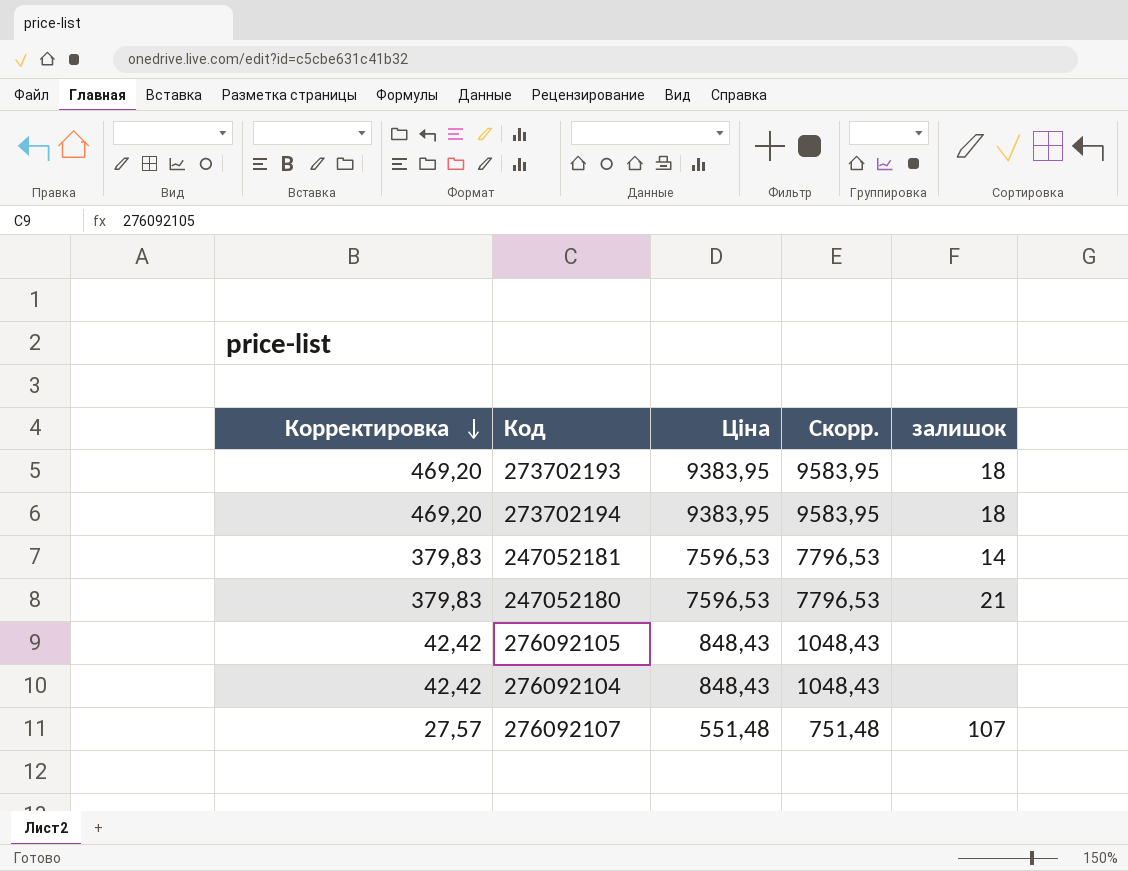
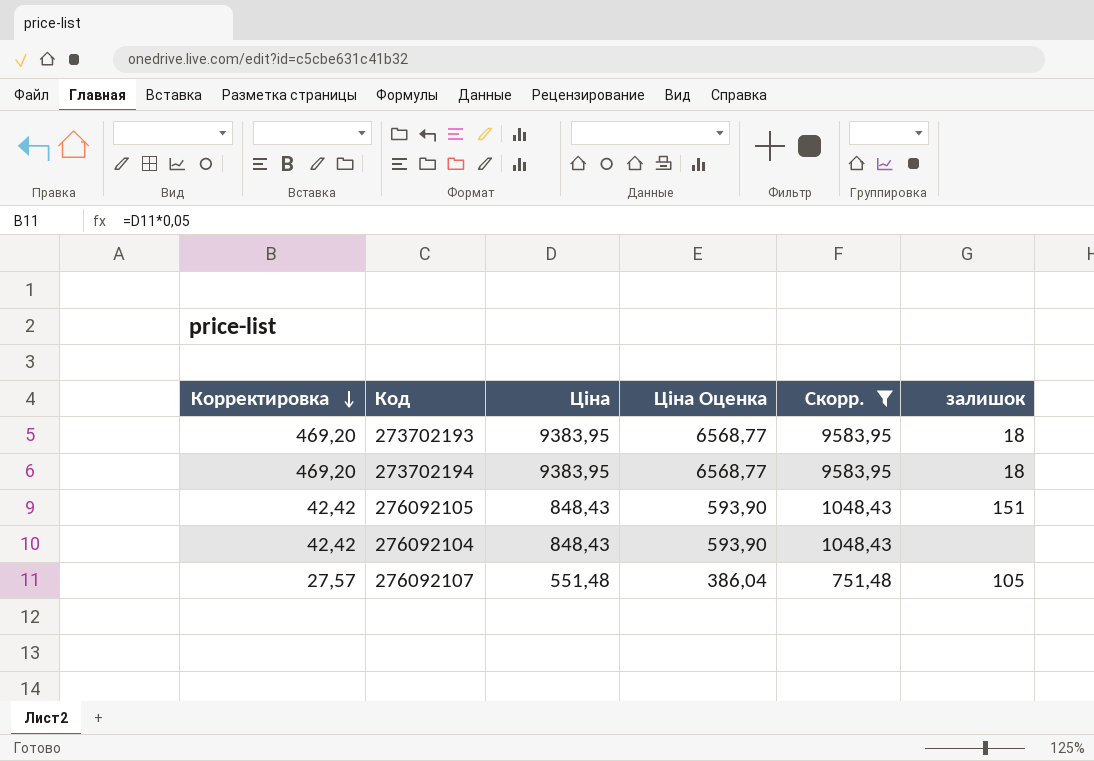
filter: none -> Скорр. != 7796,53
column Ціна Оценка | formula: none -> [Ціна] * 0,7
276092105 | залишок: none -> 151
276092107 | залишок: 107 -> 105

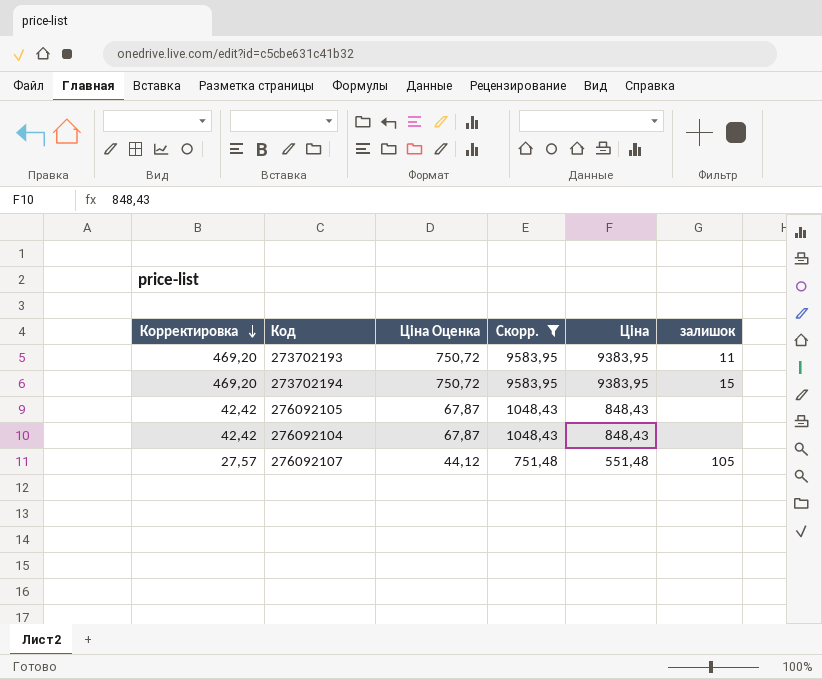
column Ціна Оценка | formula: [Ціна] * 0,7 -> [Ціна] * 0,08
column Ціна | position: 3 -> 5
273702193 | залишок: 18 -> 11
273702194 | залишок: 18 -> 15
276092105 | залишок: 151 -> none

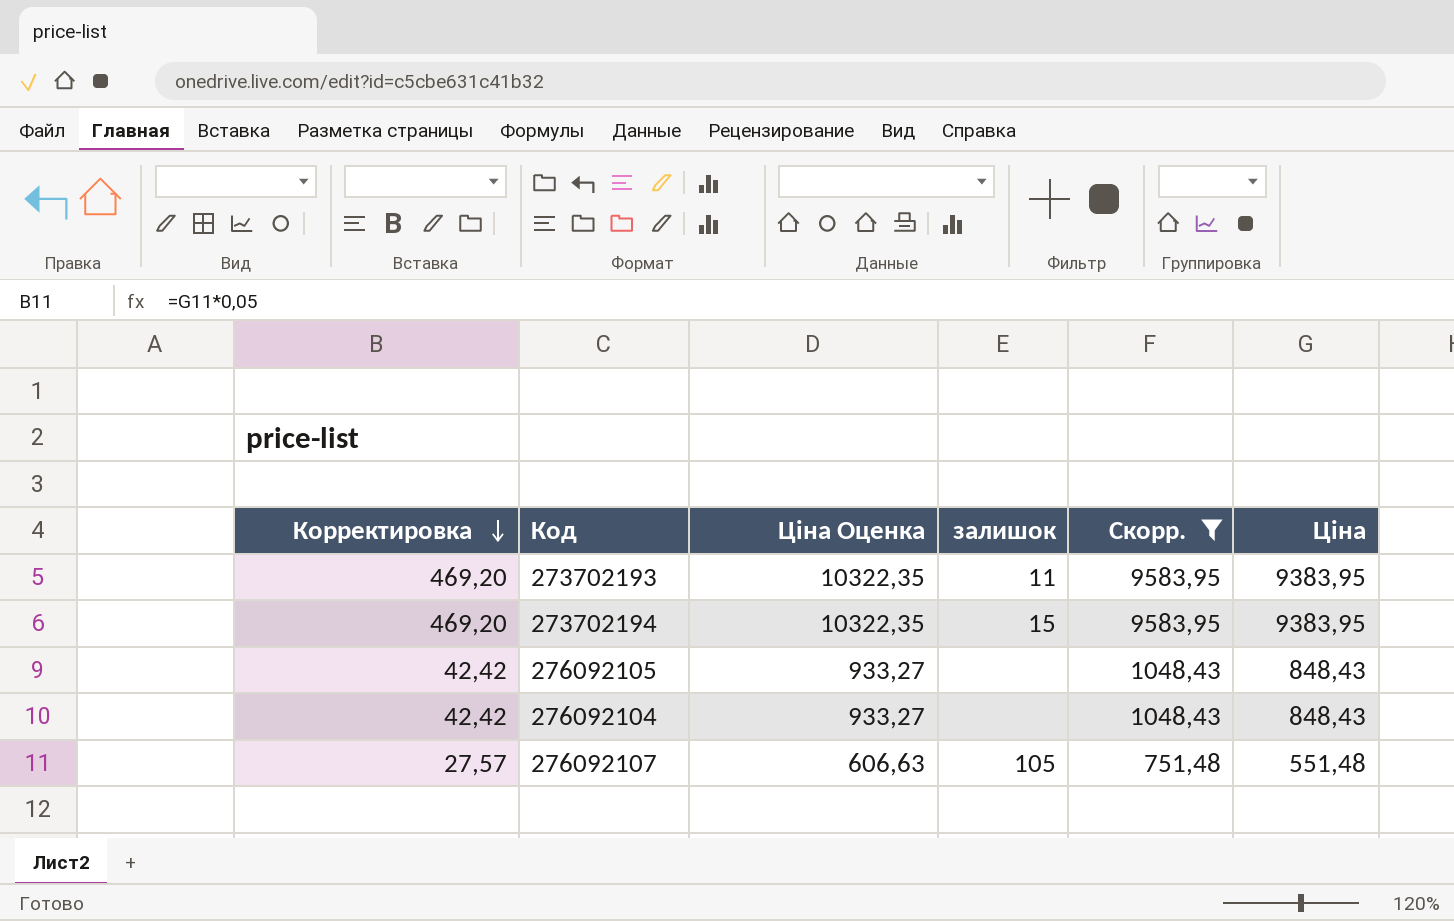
column Ціна Оценка | formula: [Ціна] * 0,08 -> [Ціна] * 1,1
column залишок | position: 6 -> 4

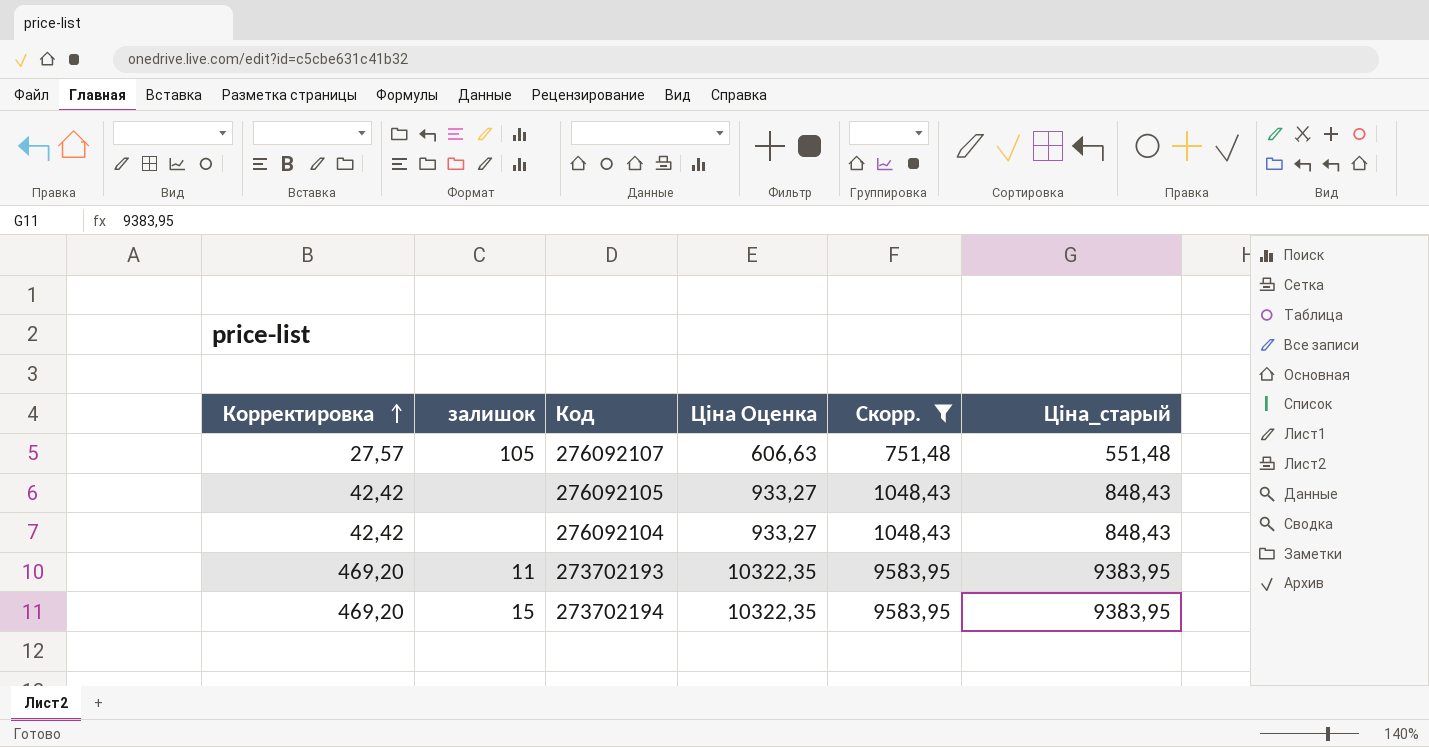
row order: Корректировка descending -> Корректировка ascending
column залишок | position: 4 -> 2
column name: Ціна -> Ціна_старый

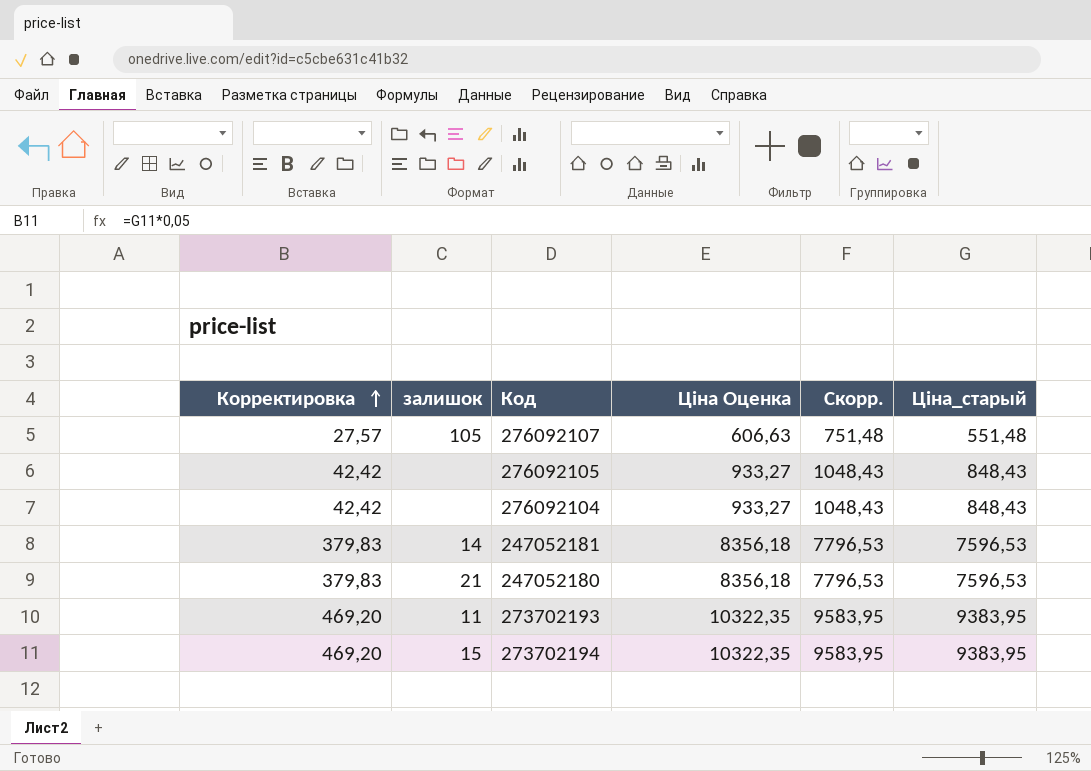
filter: Скорр. != 7796,53 -> none

